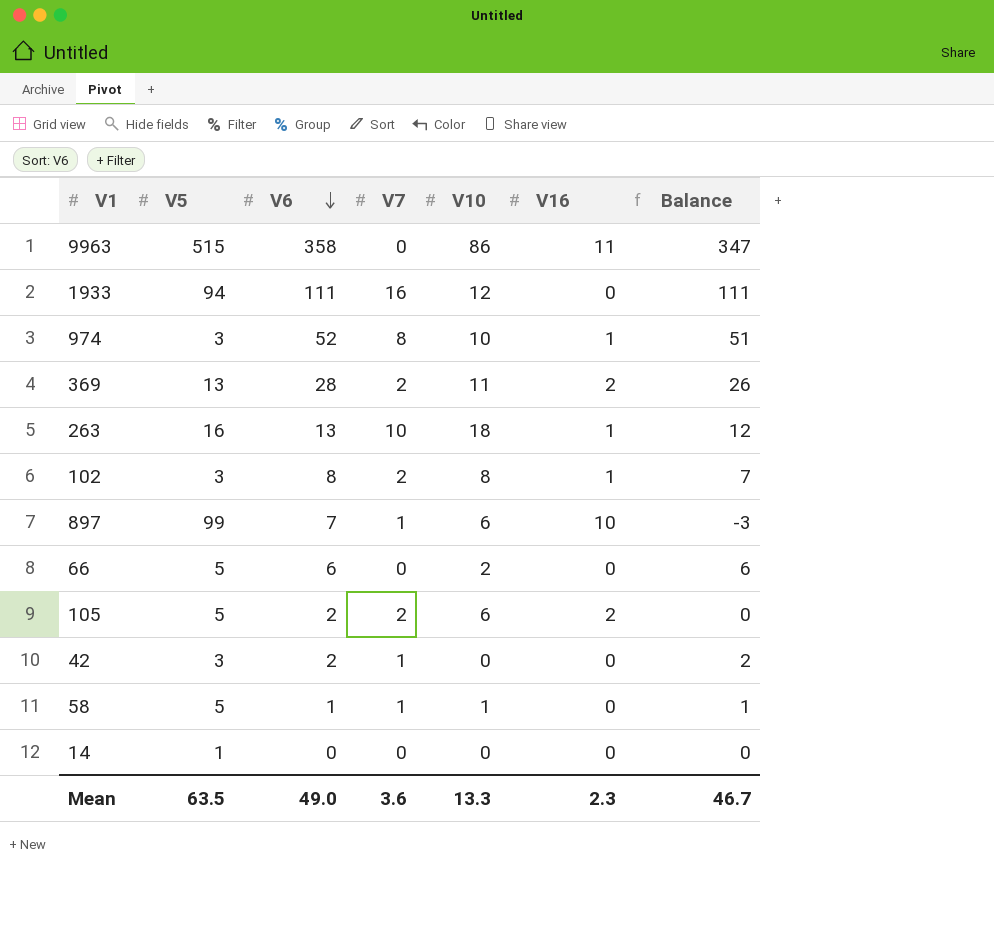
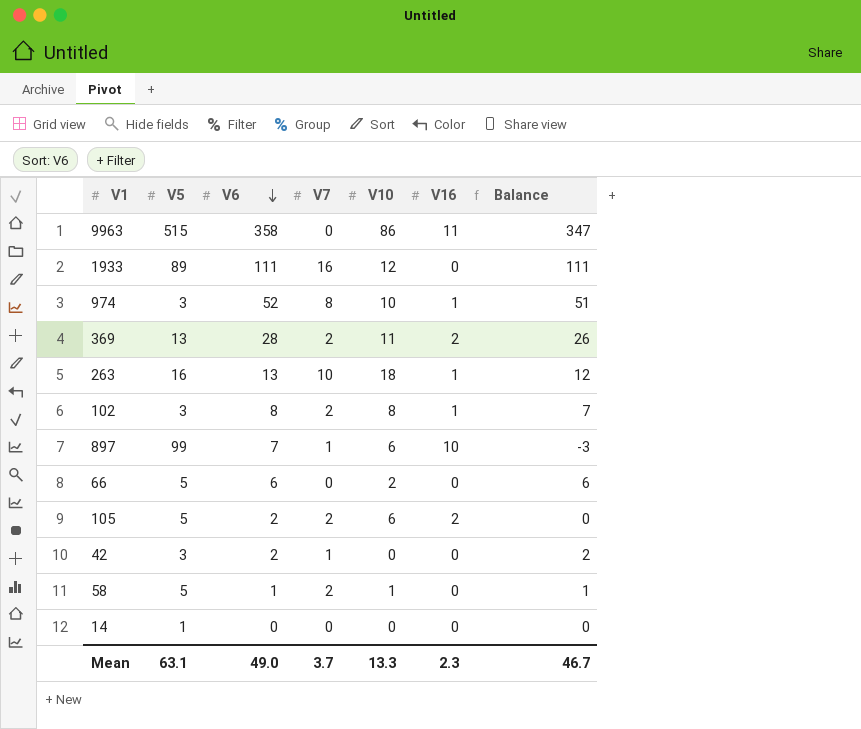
1933 | V5: 94 -> 89
58 | V7: 1 -> 2
Mean | V5: 63.5 -> 63.1
Mean | V7: 3.6 -> 3.7

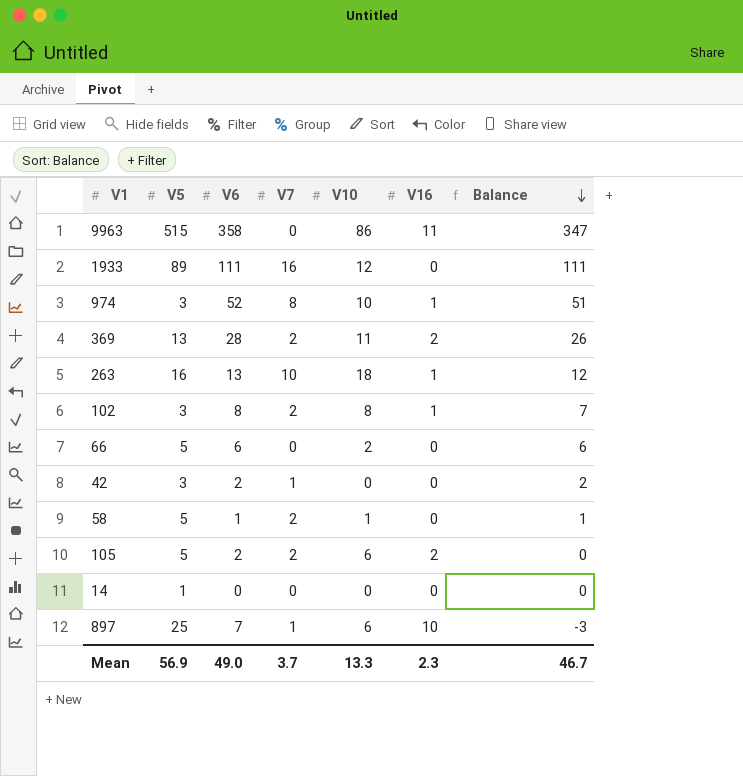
row order: V6 descending -> Balance descending
897 | V5: 99 -> 25
Mean | V5: 63.1 -> 56.9

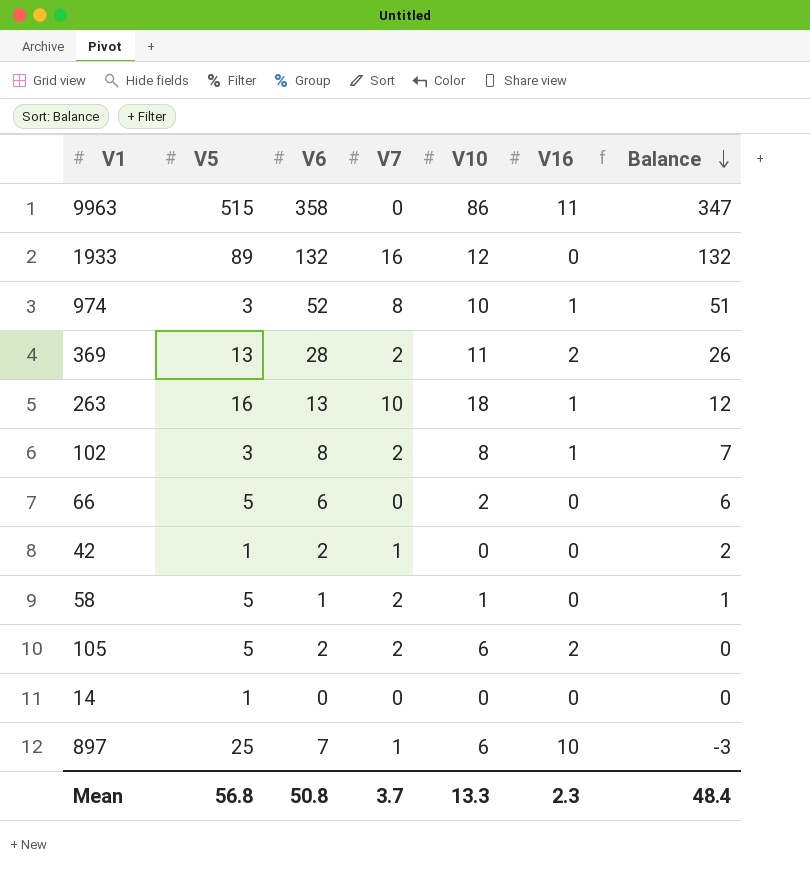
1933 | V6: 111 -> 132
1933 | Balance: 111 -> 132
42 | V5: 3 -> 1
Mean | V5: 56.9 -> 56.8
Mean | V6: 49.0 -> 50.8
Mean | Balance: 46.7 -> 48.4

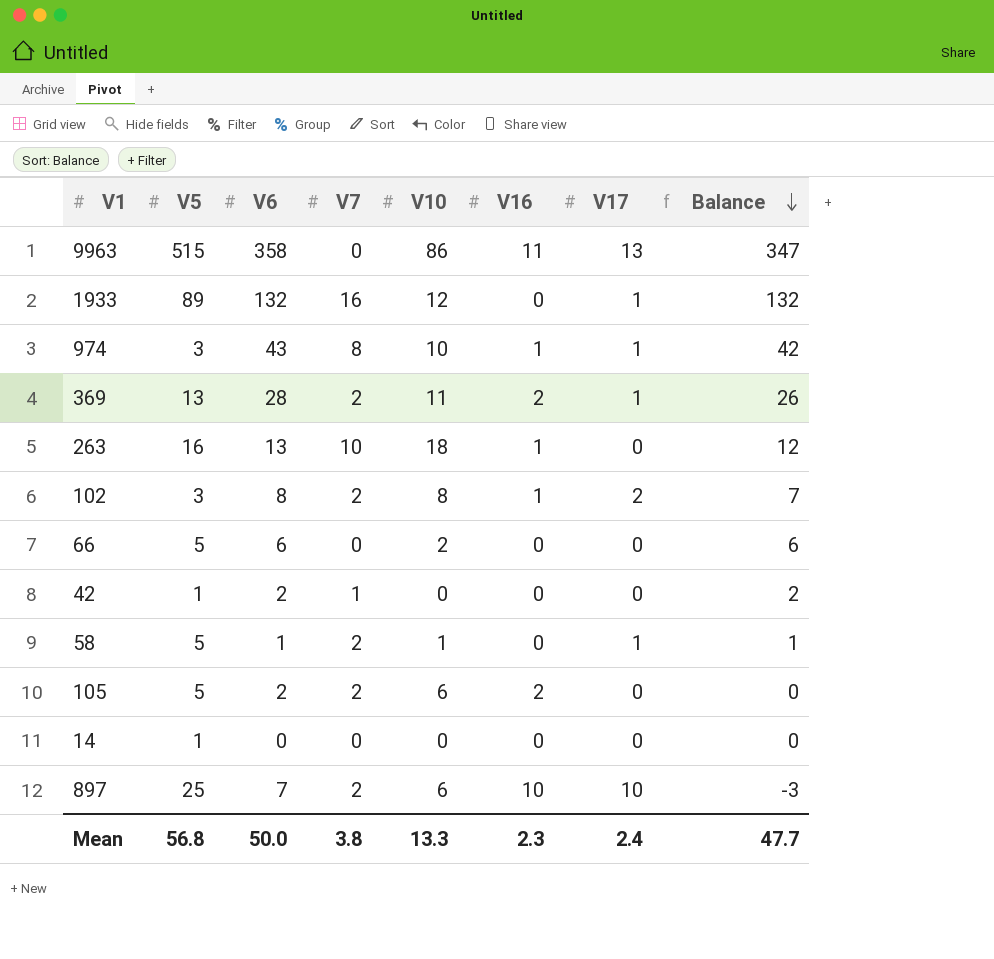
column V17 | position: none -> 7
974 | V6: 52 -> 43
974 | Balance: 51 -> 42
897 | V7: 1 -> 2
Mean | V6: 50.8 -> 50.0
Mean | V7: 3.7 -> 3.8
Mean | Balance: 48.4 -> 47.7

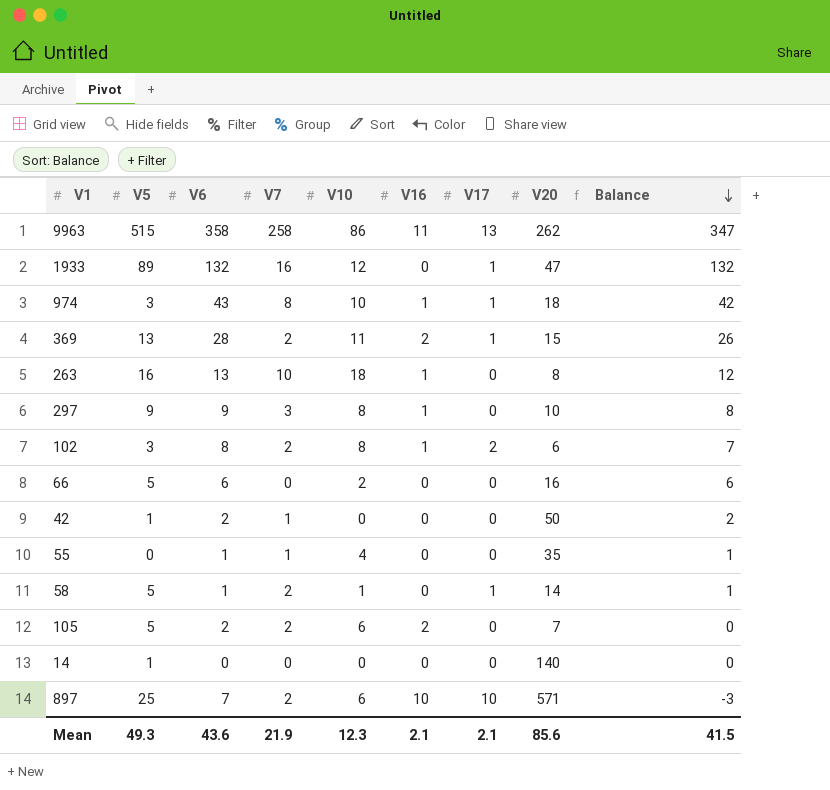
column V20 | position: none -> 8
9963 | V7: 0 -> 258
row 297: none -> 9 | 9 | 3 | 8 | 1 | 0 | 10 | 8
row 55: none -> 0 | 1 | 1 | 4 | 0 | 0 | 35 | 1
Mean | V5: 56.8 -> 49.3
Mean | V6: 50.0 -> 43.6
Mean | V7: 3.8 -> 21.9
Mean | V10: 13.3 -> 12.3
Mean | V16: 2.3 -> 2.1
Mean | V17: 2.4 -> 2.1
Mean | Balance: 47.7 -> 41.5

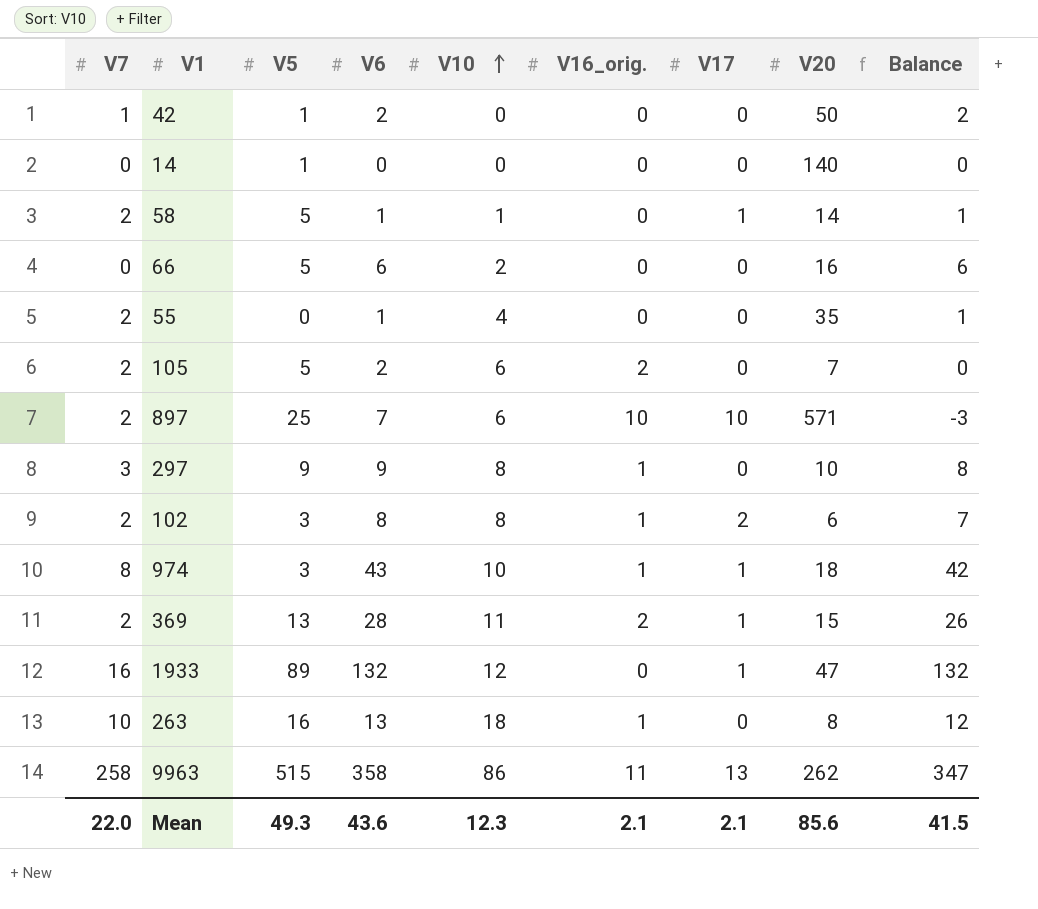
row order: Balance descending -> V10 ascending
column V7 | position: 4 -> 1
column name: V16 -> V16_orig.
55 | V7: 1 -> 2
Mean | V7: 21.9 -> 22.0

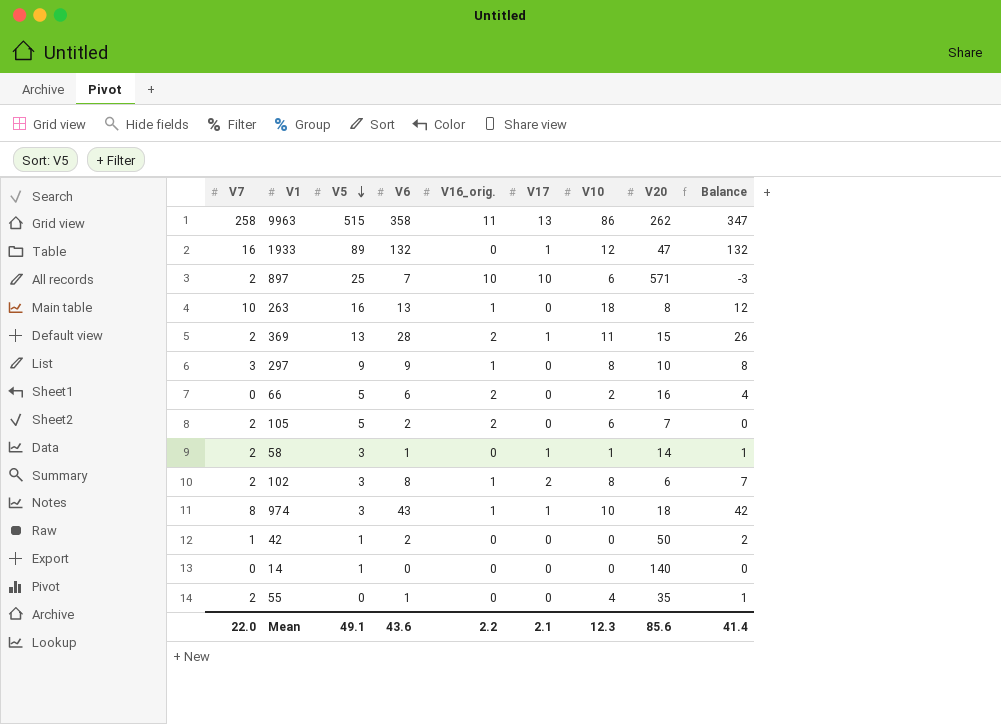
row order: V10 ascending -> V5 descending
column V10 | position: 5 -> 7
66 | V16_orig.: 0 -> 2
66 | Balance: 6 -> 4
58 | V5: 5 -> 3
Mean | V5: 49.3 -> 49.1
Mean | V16_orig.: 2.1 -> 2.2
Mean | Balance: 41.5 -> 41.4

